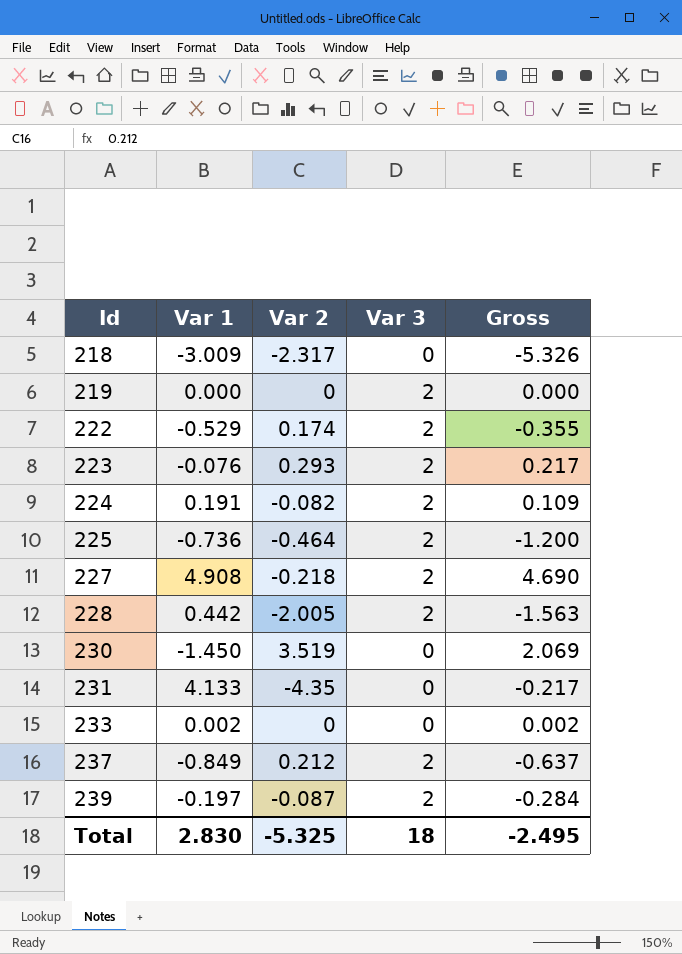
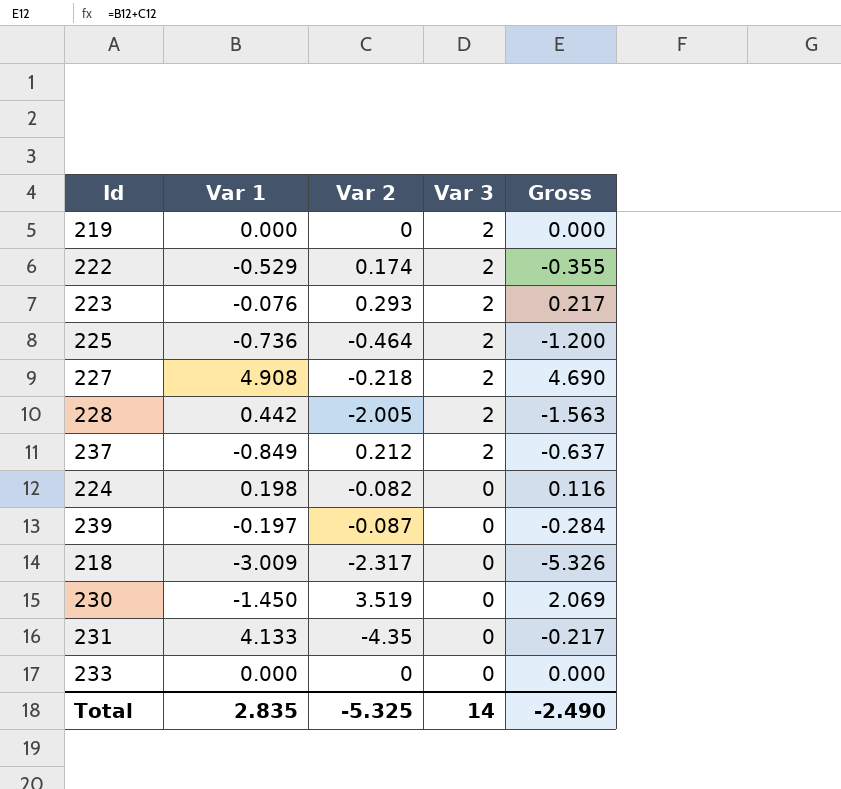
row order: Id ascending -> Var 3 descending
224 | Var 1: 0.191 -> 0.198
224 | Var 3: 2 -> 0
224 | Gross: 0.109 -> 0.116
239 | Var 3: 2 -> 0
233 | Var 1: 0.002 -> 0.000
233 | Gross: 0.002 -> 0.000
Total | Var 1: 2.830 -> 2.835
Total | Var 3: 18 -> 14
Total | Gross: -2.495 -> -2.490

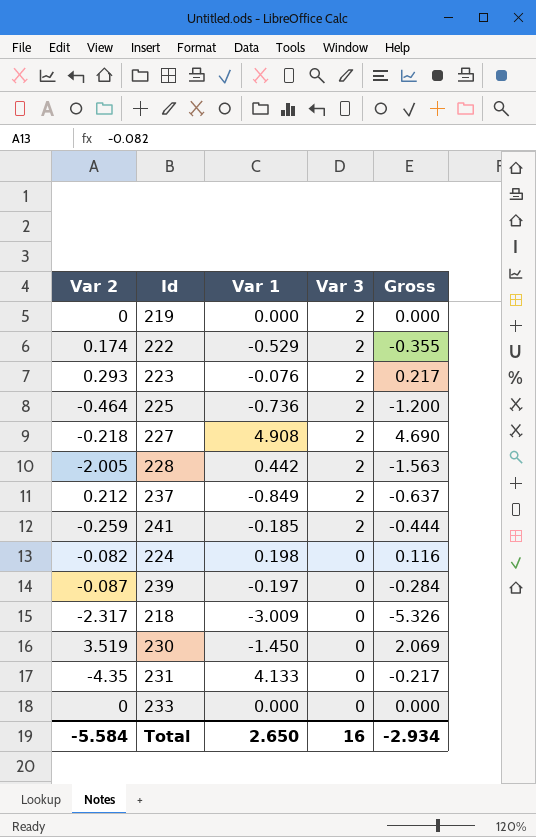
column Var 2 | position: 3 -> 1
row 241: none -> -0.259 | -0.185 | 2 | -0.444
Total | Var 2: -5.325 -> -5.584
Total | Var 1: 2.835 -> 2.650
Total | Var 3: 14 -> 16
Total | Gross: -2.490 -> -2.934

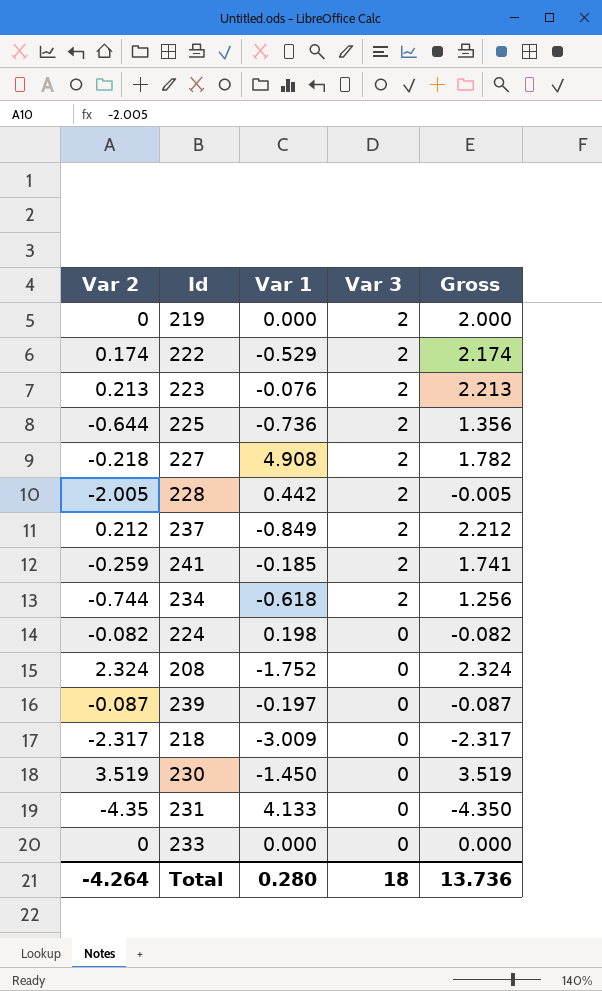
column Gross | formula: [Var 2] + [Var 1] -> [Var 2] + [Var 3]
223 | Var 2: 0.293 -> 0.213
225 | Var 2: -0.464 -> -0.644
row 234: none -> -0.744 | -0.618 | 2 | 1.256
row 208: none -> 2.324 | -1.752 | 0 | 2.324
Total | Var 2: -5.584 -> -4.264
Total | Var 1: 2.650 -> 0.280
Total | Var 3: 16 -> 18
Total | Gross: -2.934 -> 13.736

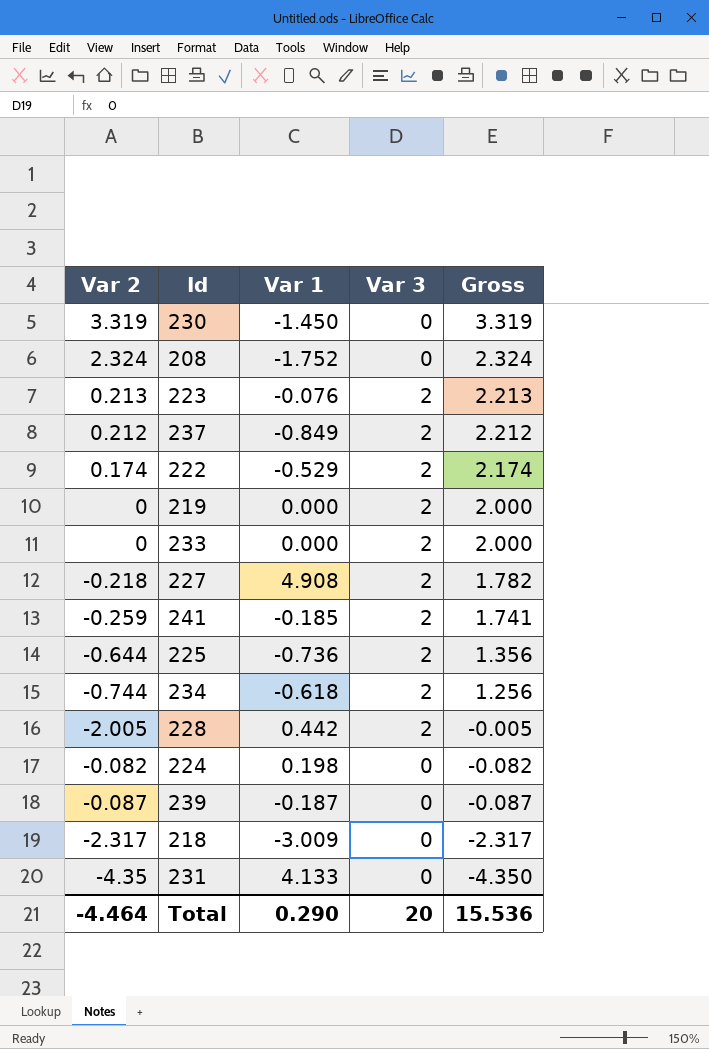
row order: Var 3 descending -> Gross descending
230 | Var 2: 3.519 -> 3.319
230 | Gross: 3.519 -> 3.319
233 | Var 3: 0 -> 2
233 | Gross: 0.000 -> 2.000
239 | Var 1: -0.197 -> -0.187
Total | Var 2: -4.264 -> -4.464
Total | Var 1: 0.280 -> 0.290
Total | Var 3: 18 -> 20
Total | Gross: 13.736 -> 15.536

